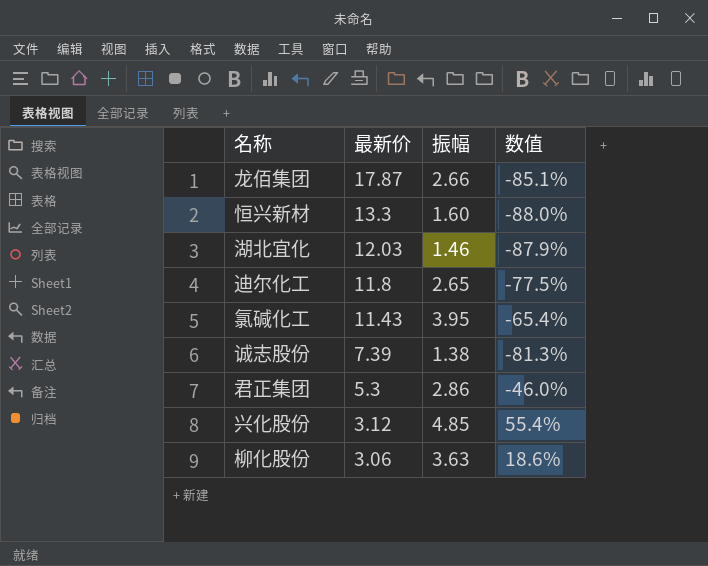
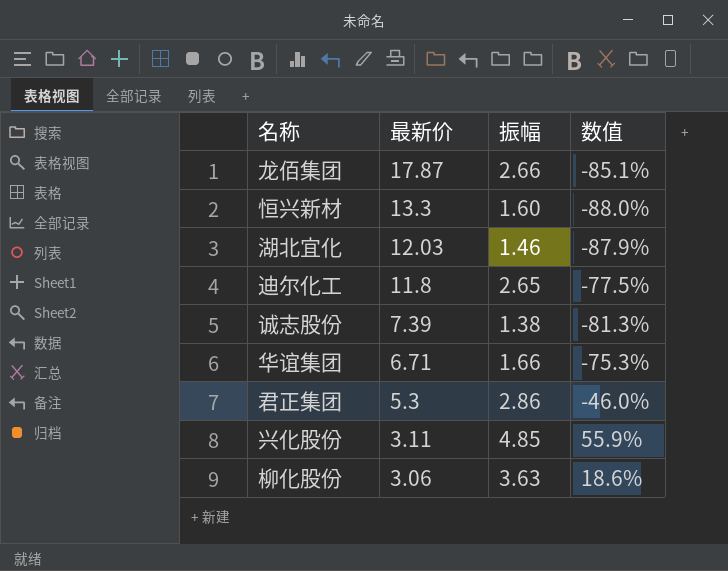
row 氯碱化工: 11.43 | 3.95 | -65.4% -> none
row 华谊集团: none -> 6.71 | 1.66 | -75.3%
兴化股份 | 最新价: 3.12 -> 3.11
兴化股份 | 数值: 55.4% -> 55.9%

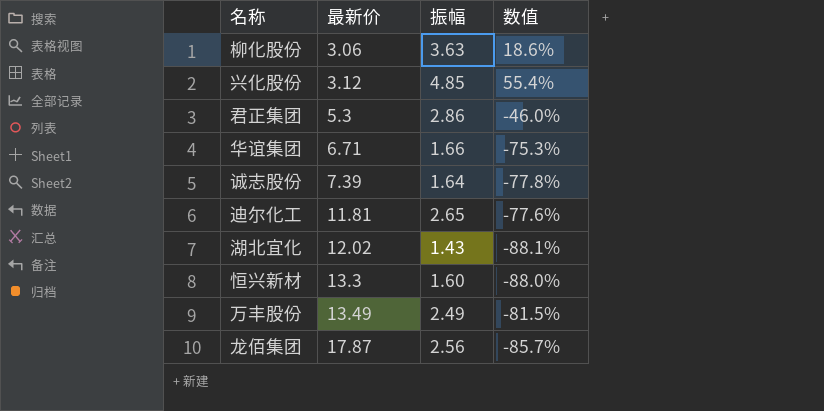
row order: 最新价 descending -> 最新价 ascending
兴化股份 | 最新价: 3.11 -> 3.12
兴化股份 | 数值: 55.9% -> 55.4%
诚志股份 | 振幅: 1.38 -> 1.64
诚志股份 | 数值: -81.3% -> -77.8%
迪尔化工 | 最新价: 11.8 -> 11.81
迪尔化工 | 数值: -77.5% -> -77.6%
湖北宜化 | 最新价: 12.03 -> 12.02
湖北宜化 | 振幅: 1.46 -> 1.43
湖北宜化 | 数值: -87.9% -> -88.1%
row 万丰股份: none -> 13.49 | 2.49 | -81.5%
龙佰集团 | 振幅: 2.66 -> 2.56
龙佰集团 | 数值: -85.1% -> -85.7%

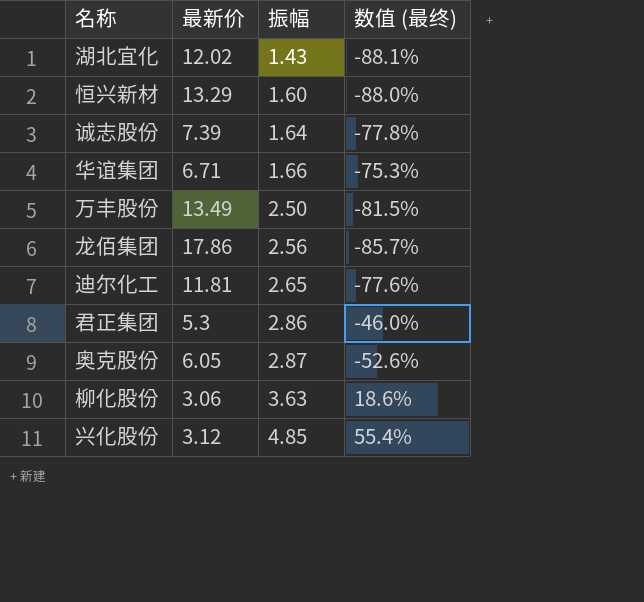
row order: 最新价 ascending -> 振幅 ascending
column name: 数值 -> 数值 (最终)
恒兴新材 | 最新价: 13.3 -> 13.29
万丰股份 | 振幅: 2.49 -> 2.50
龙佰集团 | 最新价: 17.87 -> 17.86
row 奥克股份: none -> 6.05 | 2.87 | -52.6%

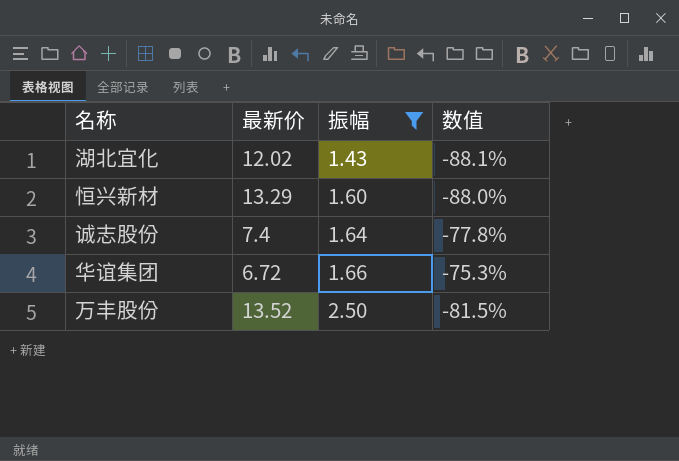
filter: none -> 振幅 <= 2.50
column name: 数值 (最终) -> 数值
诚志股份 | 最新价: 7.39 -> 7.4
华谊集团 | 最新价: 6.71 -> 6.72
万丰股份 | 最新价: 13.49 -> 13.52

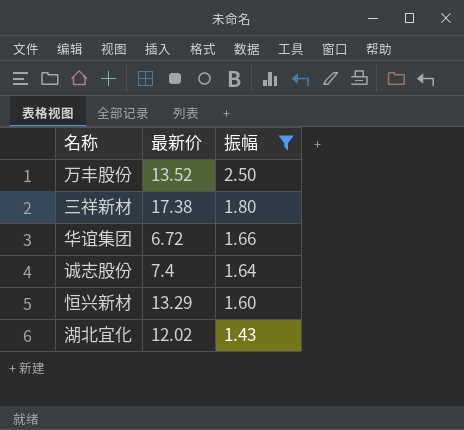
row order: 振幅 ascending -> 振幅 descending
column 数值 | formula: ([振幅] - [最新价]) / [最新价] -> none
row 三祥新材: none -> 17.38 | 1.80

